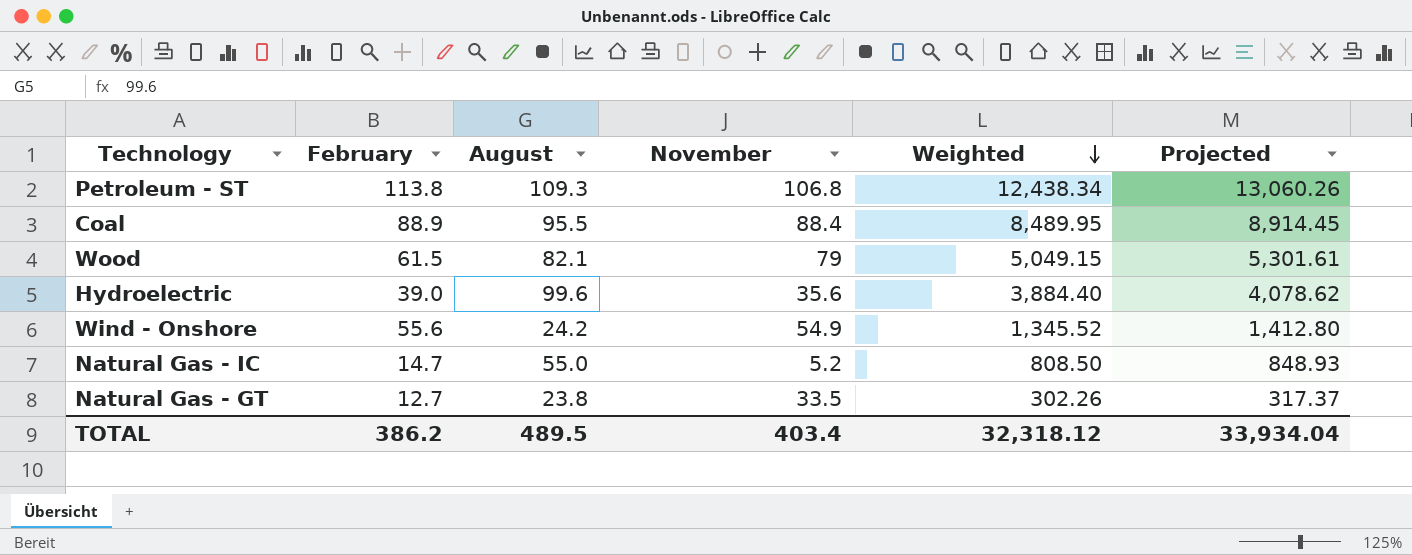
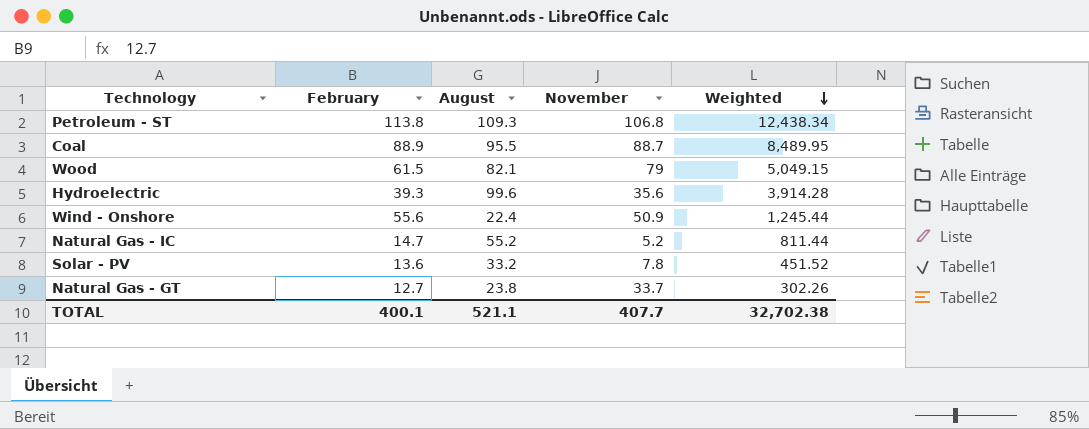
column Projected | formula: [Weighted] * 1.05 -> none
Coal | November: 88.4 -> 88.7
Hydroelectric | February: 39.0 -> 39.3
Hydroelectric | Weighted: 3,884.40 -> 3,914.28
Wind - Onshore | August: 24.2 -> 22.4
Wind - Onshore | November: 54.9 -> 50.9
Wind - Onshore | Weighted: 1,345.52 -> 1,245.44
Natural Gas - IC | August: 55.0 -> 55.2
Natural Gas - IC | Weighted: 808.50 -> 811.44
row Solar - PV: none -> 13.6 | 33.2 | 7.8 | 451.52
Natural Gas - GT | November: 33.5 -> 33.7
TOTAL | February: 386.2 -> 400.1
TOTAL | August: 489.5 -> 521.1
TOTAL | November: 403.4 -> 407.7
TOTAL | Weighted: 32,318.12 -> 32,702.38

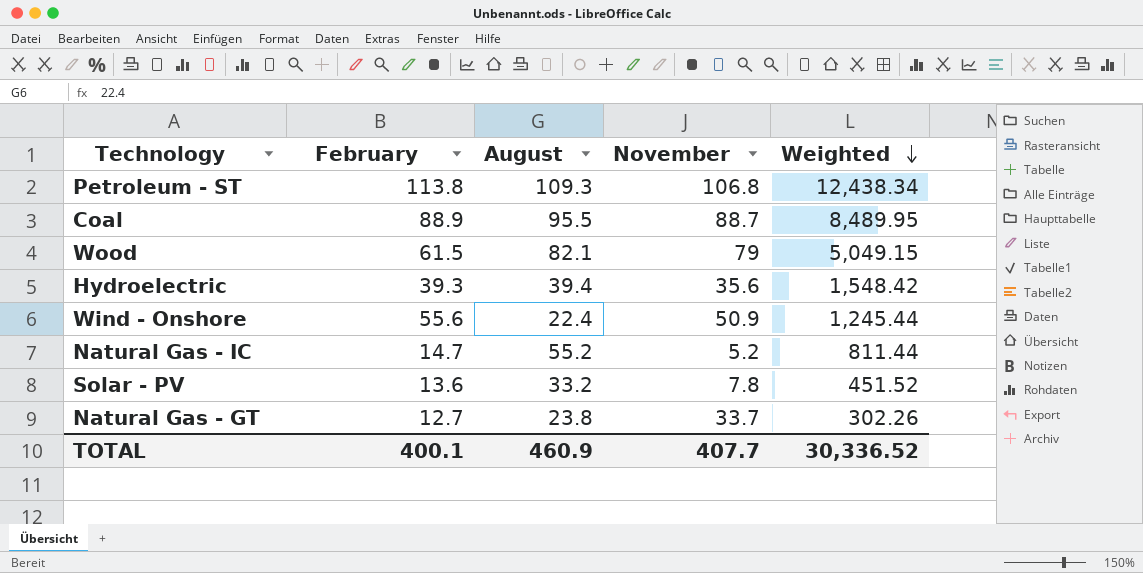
Hydroelectric | August: 99.6 -> 39.4
Hydroelectric | Weighted: 3,914.28 -> 1,548.42
TOTAL | August: 521.1 -> 460.9
TOTAL | Weighted: 32,702.38 -> 30,336.52

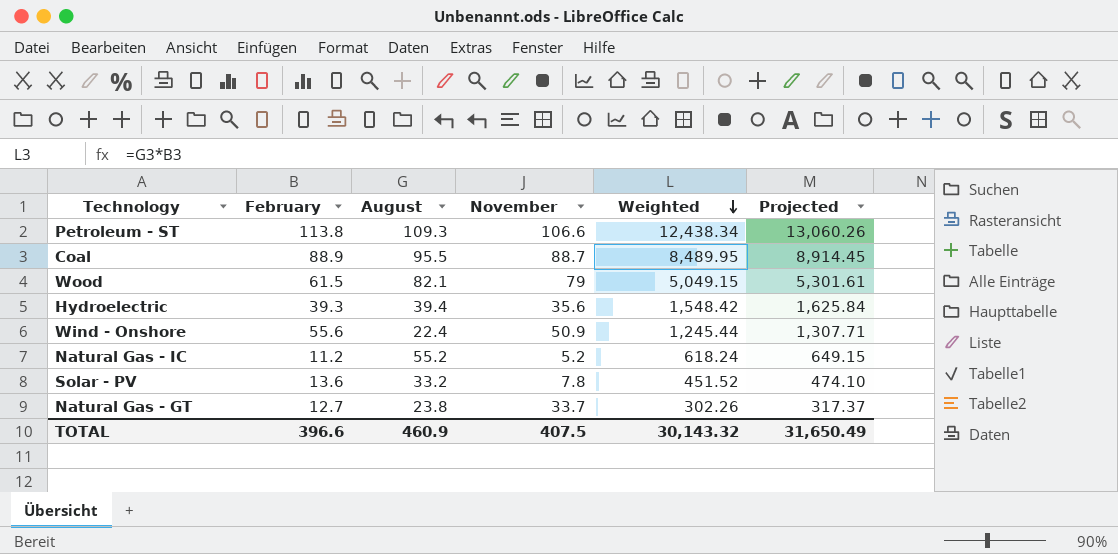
column Projected | formula: none -> [Weighted] * 1.05
Petroleum - ST | November: 106.8 -> 106.6
Natural Gas - IC | February: 14.7 -> 11.2
Natural Gas - IC | Weighted: 811.44 -> 618.24
TOTAL | February: 400.1 -> 396.6
TOTAL | November: 407.7 -> 407.5
TOTAL | Weighted: 30,336.52 -> 30,143.32

